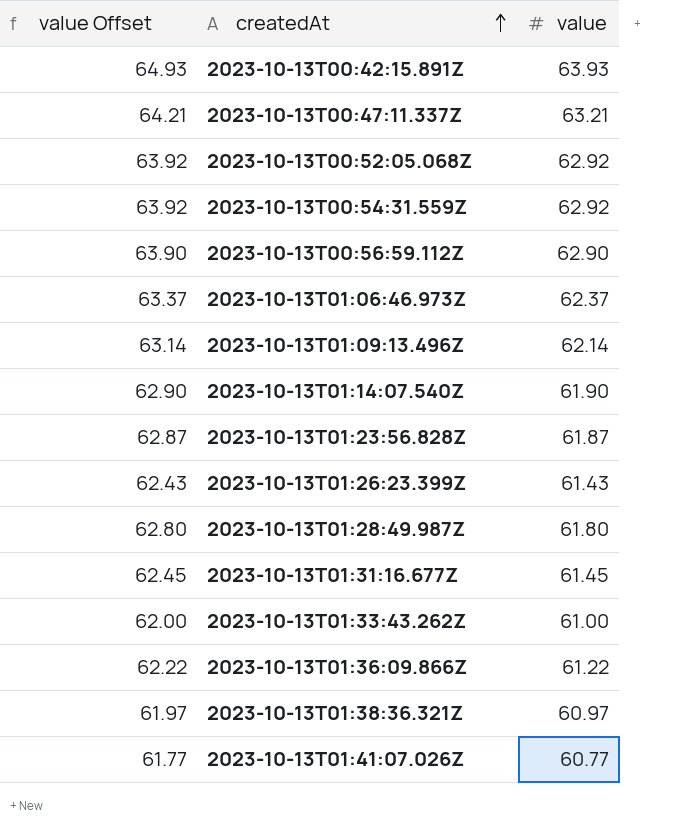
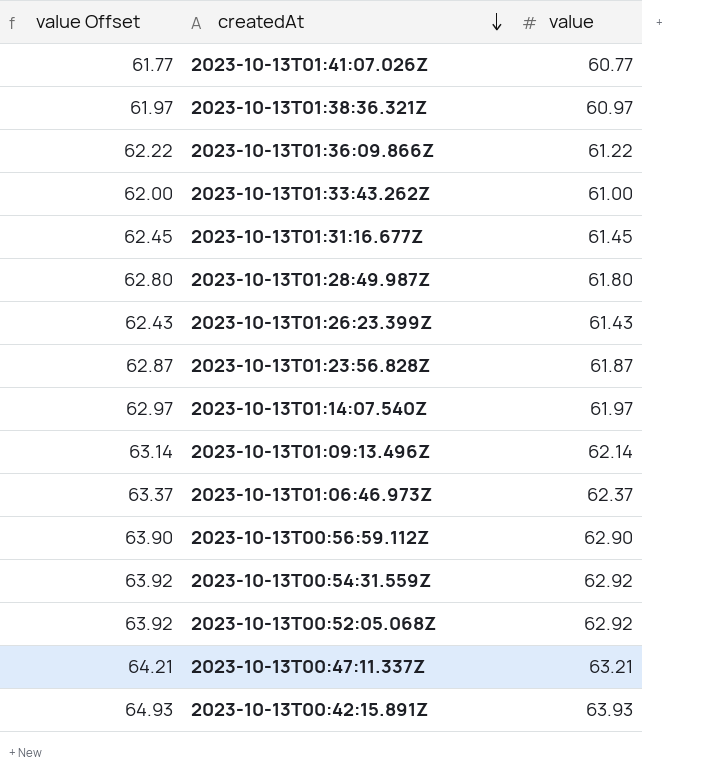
row order: createdAt ascending -> createdAt descending
2023-10-13T01:14:07.540Z | value Offset: 62.90 -> 62.97
2023-10-13T01:14:07.540Z | value: 61.90 -> 61.97

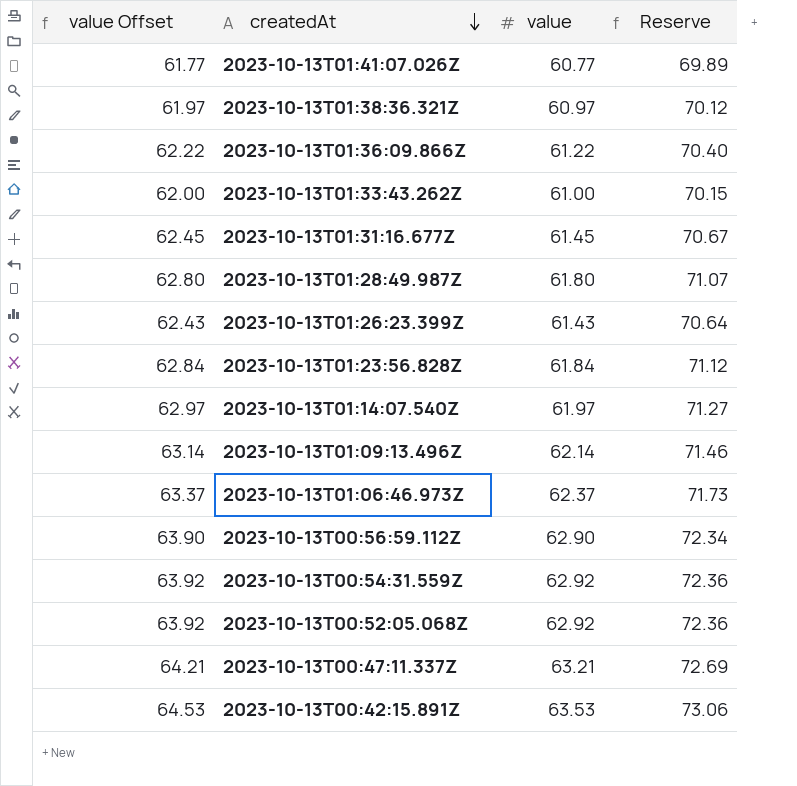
column Reserve | formula: none -> [value] * 1.15
2023-10-13T01:23:56.828Z | value Offset: 62.87 -> 62.84
2023-10-13T01:23:56.828Z | value: 61.87 -> 61.84
2023-10-13T00:42:15.891Z | value Offset: 64.93 -> 64.53
2023-10-13T00:42:15.891Z | value: 63.93 -> 63.53

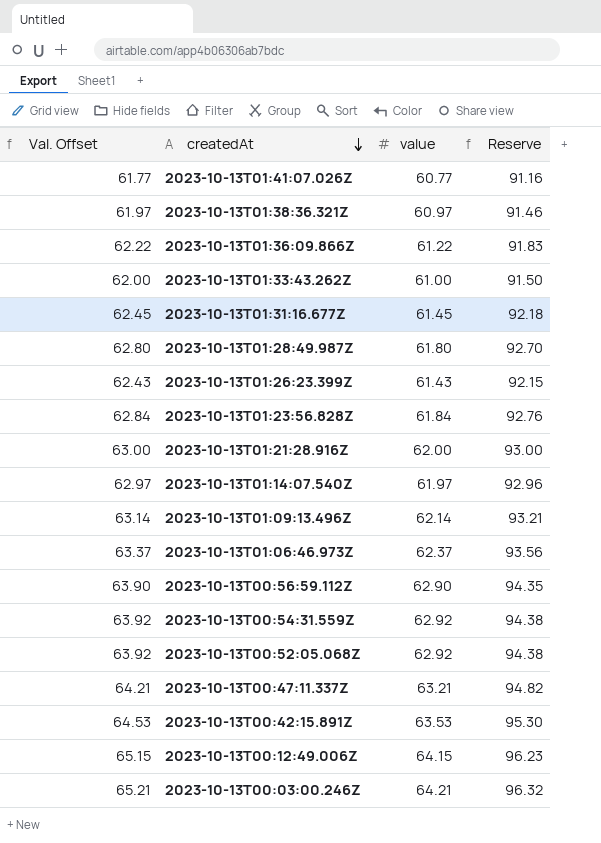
column name: value Offset -> Val. Offset
column Reserve | formula: [value] * 1.15 -> [value] * 1.5
row 2023-10-13T01:21:28.916Z: none -> 63.00 | 62.00 | 93.00
row 2023-10-13T00:12:49.006Z: none -> 65.15 | 64.15 | 96.23
row 2023-10-13T00:03:00.246Z: none -> 65.21 | 64.21 | 96.32

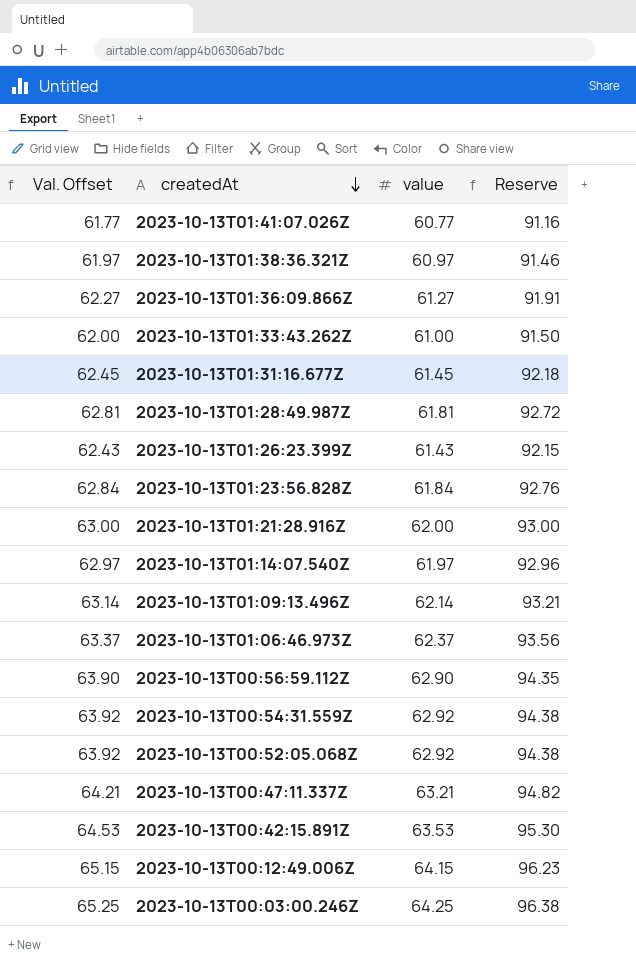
2023-10-13T01:36:09.866Z | Val. Offset: 62.22 -> 62.27
2023-10-13T01:36:09.866Z | value: 61.22 -> 61.27
2023-10-13T01:36:09.866Z | Reserve: 91.83 -> 91.91
2023-10-13T01:28:49.987Z | Val. Offset: 62.80 -> 62.81
2023-10-13T01:28:49.987Z | value: 61.80 -> 61.81
2023-10-13T01:28:49.987Z | Reserve: 92.70 -> 92.72
2023-10-13T00:03:00.246Z | Val. Offset: 65.21 -> 65.25
2023-10-13T00:03:00.246Z | value: 64.21 -> 64.25
2023-10-13T00:03:00.246Z | Reserve: 96.32 -> 96.38

